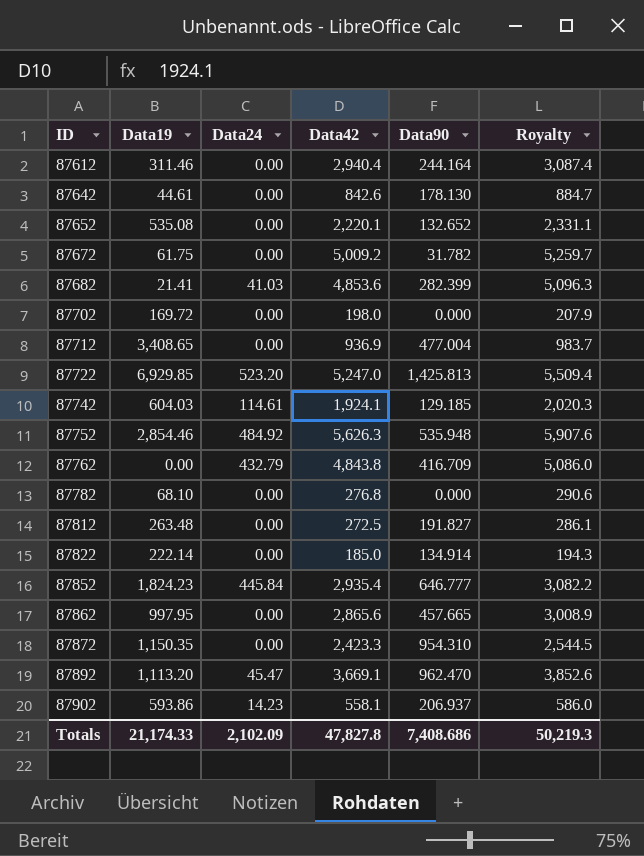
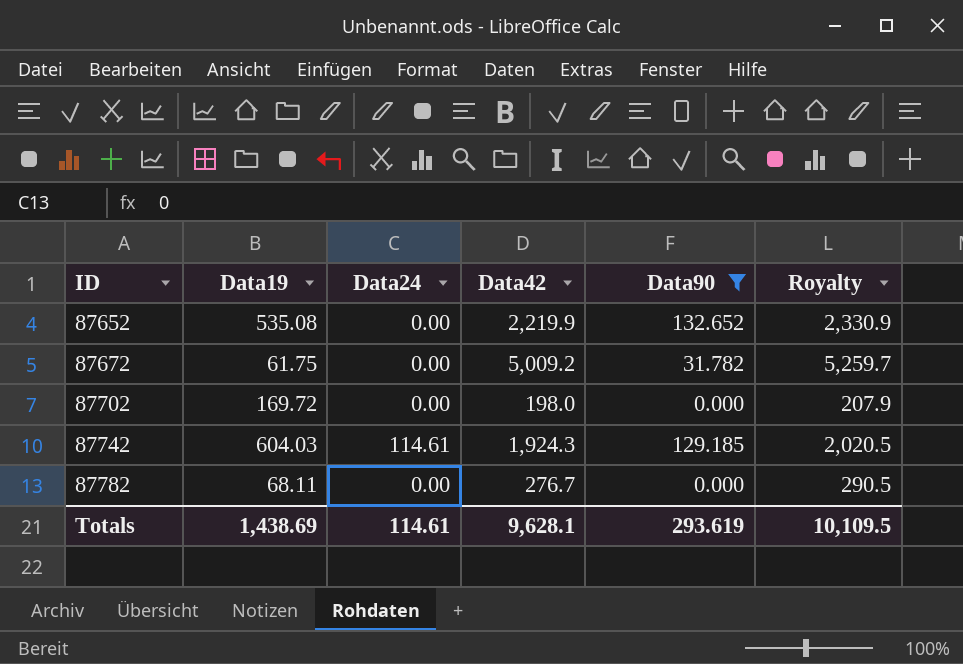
filter: none -> Data90 <= 132.652
87652 | Data42: 2,220.1 -> 2,219.9
87652 | Royalty: 2,331.1 -> 2,330.9
87742 | Data42: 1,924.1 -> 1,924.3
87742 | Royalty: 2,020.3 -> 2,020.5
87782 | Data19: 68.10 -> 68.11
87782 | Data42: 276.8 -> 276.7
87782 | Royalty: 290.6 -> 290.5
Totals | Data19: 21,174.33 -> 1,438.69
Totals | Data24: 2,102.09 -> 114.61
Totals | Data42: 47,827.8 -> 9,628.1
Totals | Data90: 7,408.686 -> 293.619
Totals | Royalty: 50,219.3 -> 10,109.5

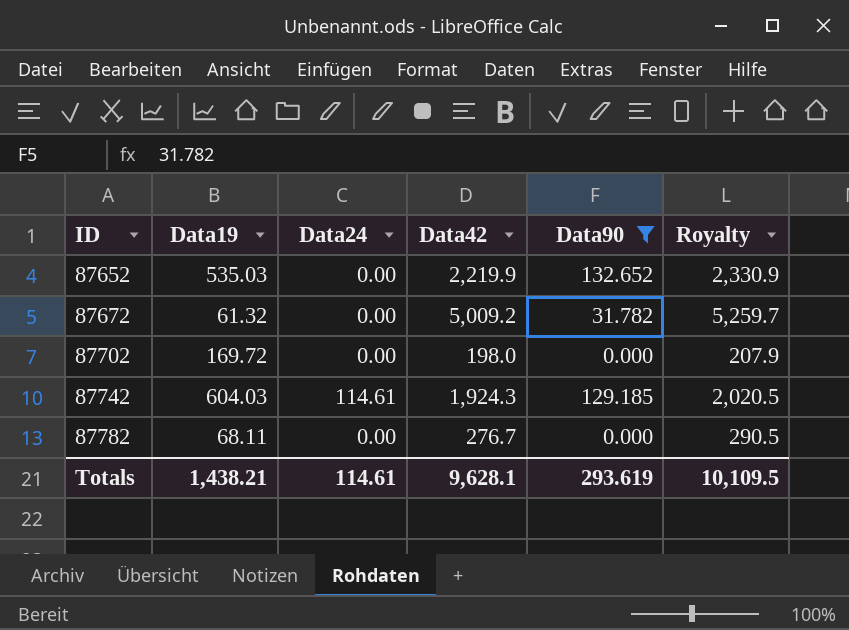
87652 | Data19: 535.08 -> 535.03
87672 | Data19: 61.75 -> 61.32
Totals | Data19: 1,438.69 -> 1,438.21

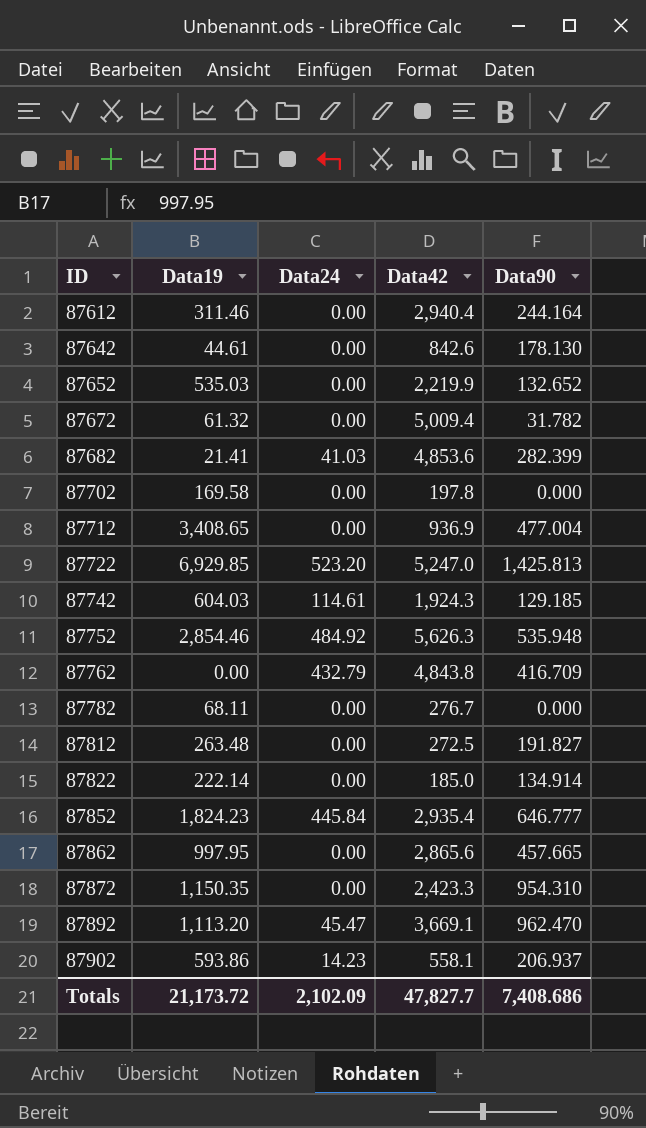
filter: Data90 <= 132.652 -> none
column Royalty | formula: [Data42] * 1.05 -> none
87672 | Data42: 5,009.2 -> 5,009.4
87702 | Data19: 169.72 -> 169.58
87702 | Data42: 198.0 -> 197.8
Totals | Data19: 1,438.21 -> 21,173.72
Totals | Data24: 114.61 -> 2,102.09
Totals | Data42: 9,628.1 -> 47,827.7
Totals | Data90: 293.619 -> 7,408.686

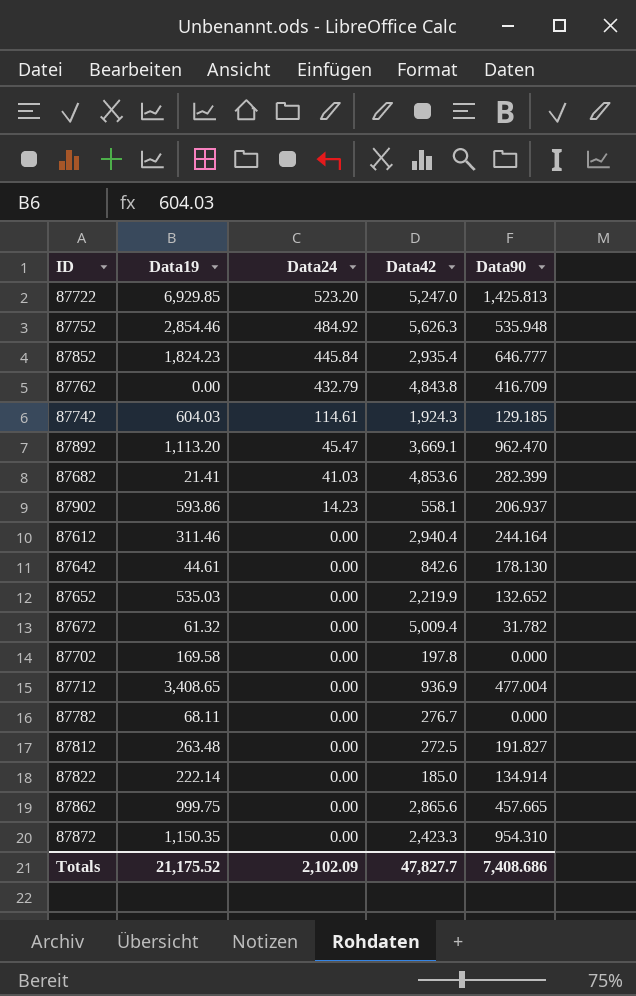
row order: ID ascending -> Data24 descending
87862 | Data19: 997.95 -> 999.75
Totals | Data19: 21,173.72 -> 21,175.52

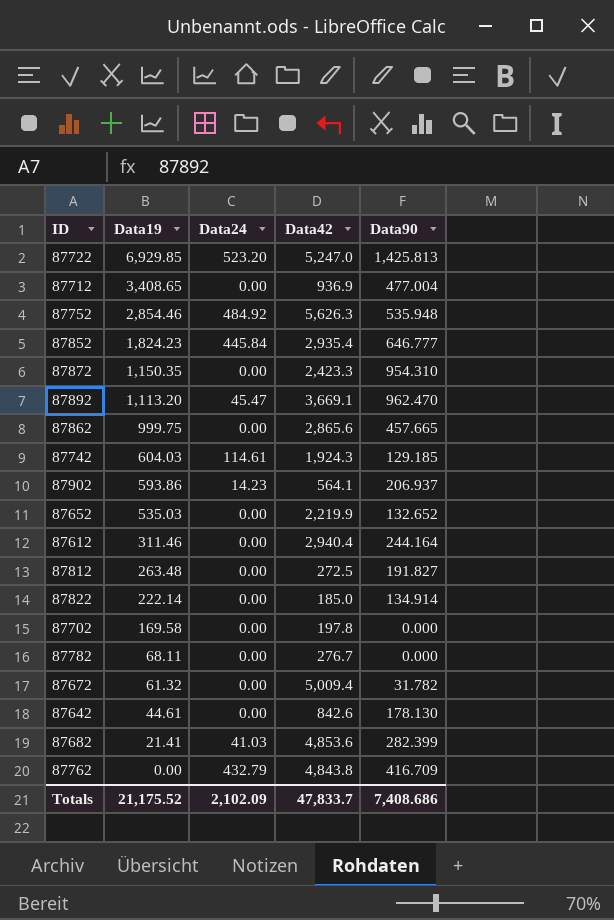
row order: Data24 descending -> Data19 descending
87902 | Data42: 558.1 -> 564.1
Totals | Data42: 47,827.7 -> 47,833.7

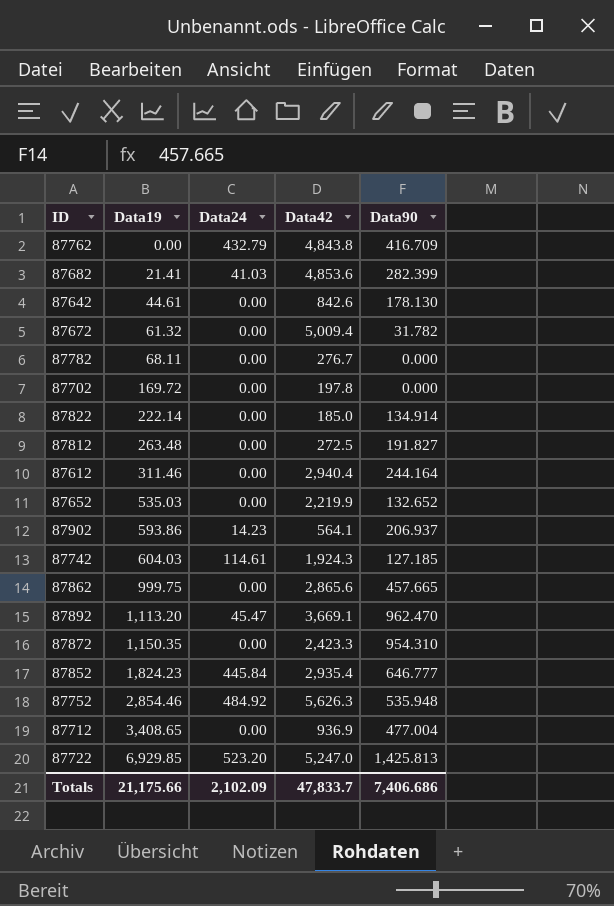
row order: Data19 descending -> Data19 ascending
87702 | Data19: 169.58 -> 169.72
87742 | Data90: 129.185 -> 127.185
Totals | Data19: 21,175.52 -> 21,175.66
Totals | Data90: 7,408.686 -> 7,406.686

